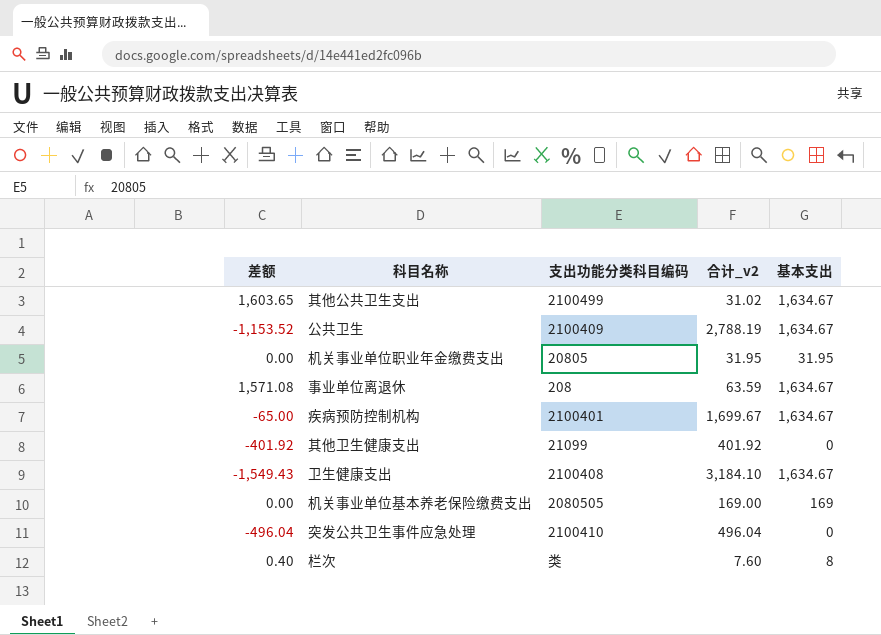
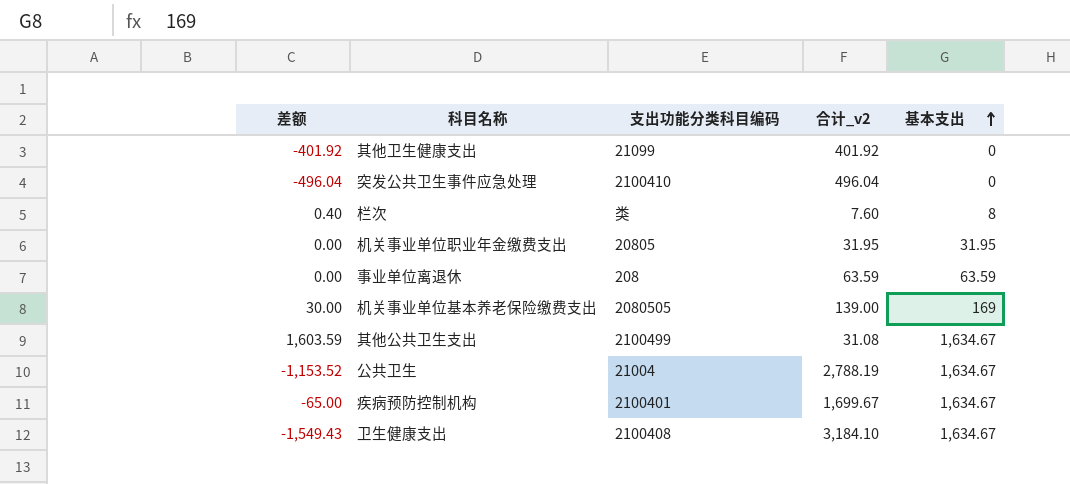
row order: none -> 基本支出 ascending
事业单位离退休 | 差额: 1,571.08 -> 0.00
事业单位离退休 | 基本支出: 1,634.67 -> 63.59
机关事业单位基本养老保险缴费支出 | 差额: 0.00 -> 30.00
机关事业单位基本养老保险缴费支出 | 合计_v2: 169.00 -> 139.00
其他公共卫生支出 | 差额: 1,603.65 -> 1,603.59
其他公共卫生支出 | 合计_v2: 31.02 -> 31.08
公共卫生 | 支出功能分类科目编码: 2100409 -> 21004

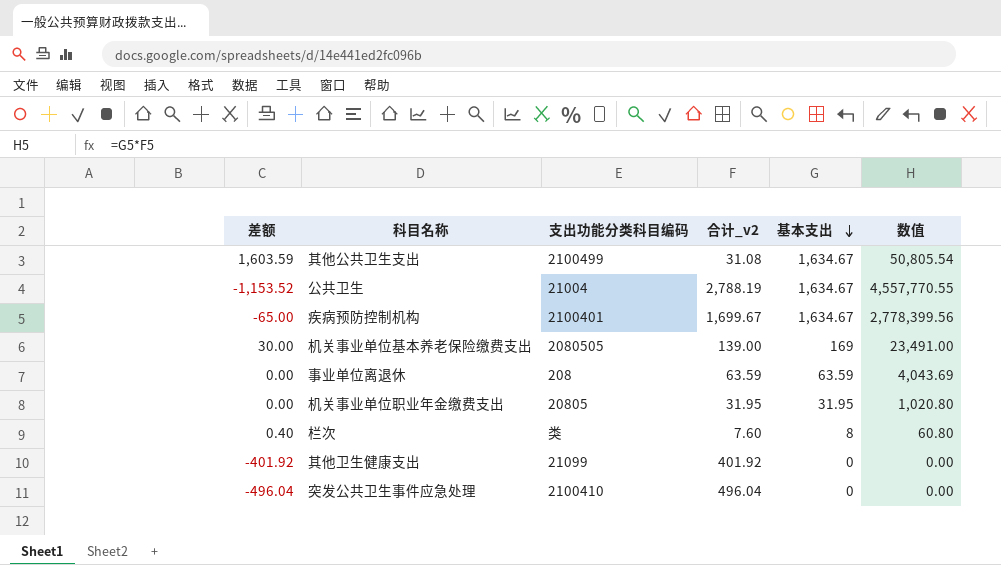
row order: 基本支出 ascending -> 基本支出 descending
column 数值 | formula: none -> [合计_v2] * [基本支出]
row 卫生健康支出: -1,549.43 | 2100408 | 3,184.10 | 1,634.67 -> none

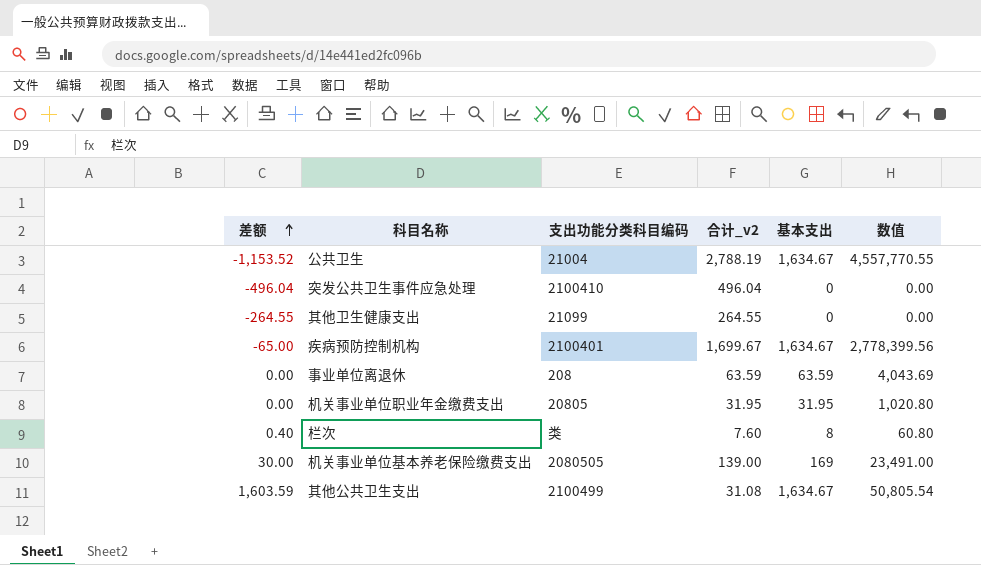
row order: 基本支出 descending -> 差额 ascending
其他卫生健康支出 | 差额: -401.92 -> -264.55
其他卫生健康支出 | 合计_v2: 401.92 -> 264.55

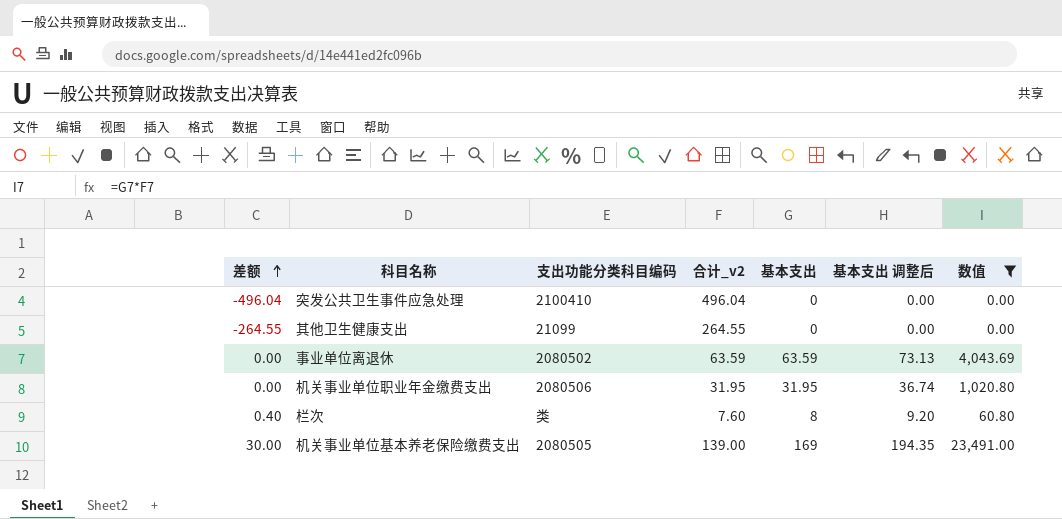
filter: none -> 数值 <= 23,491.00
column 基本支出 调整后 | formula: none -> [基本支出] * 1.15
事业单位离退休 | 支出功能分类科目编码: 208 -> 2080502
机关事业单位职业年金缴费支出 | 支出功能分类科目编码: 20805 -> 2080506

